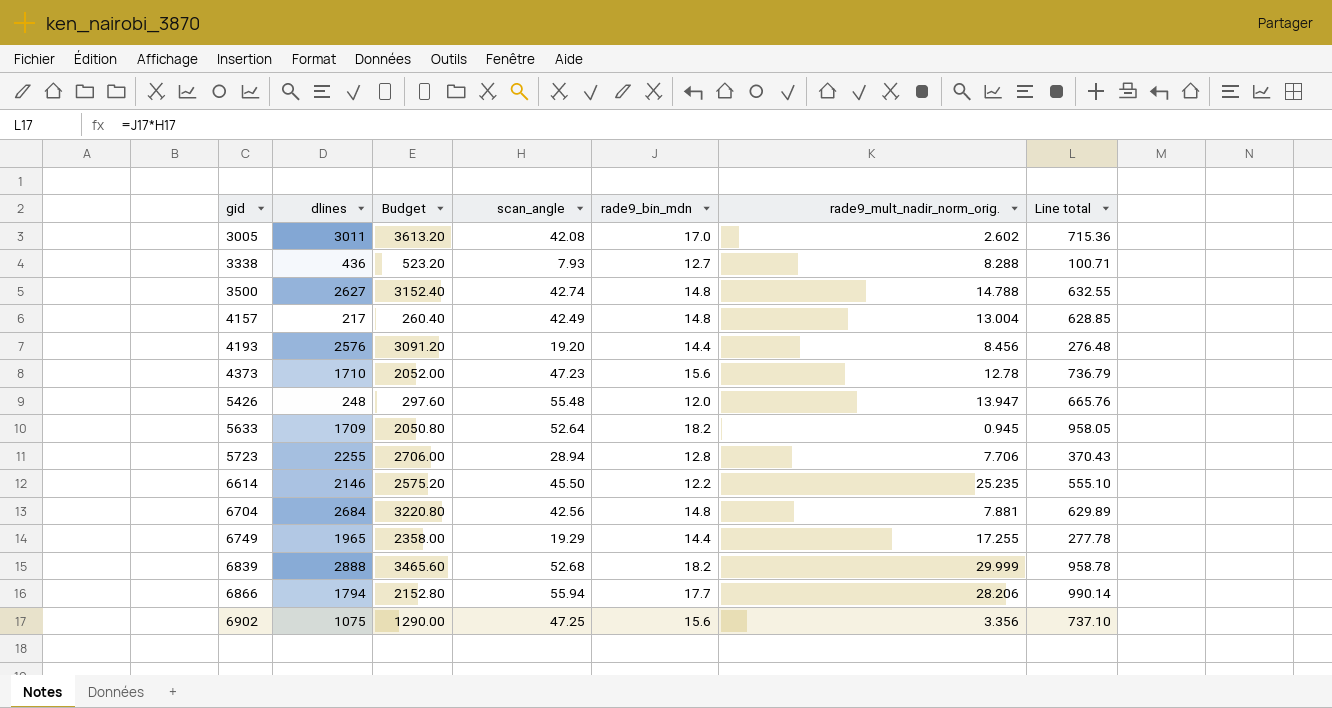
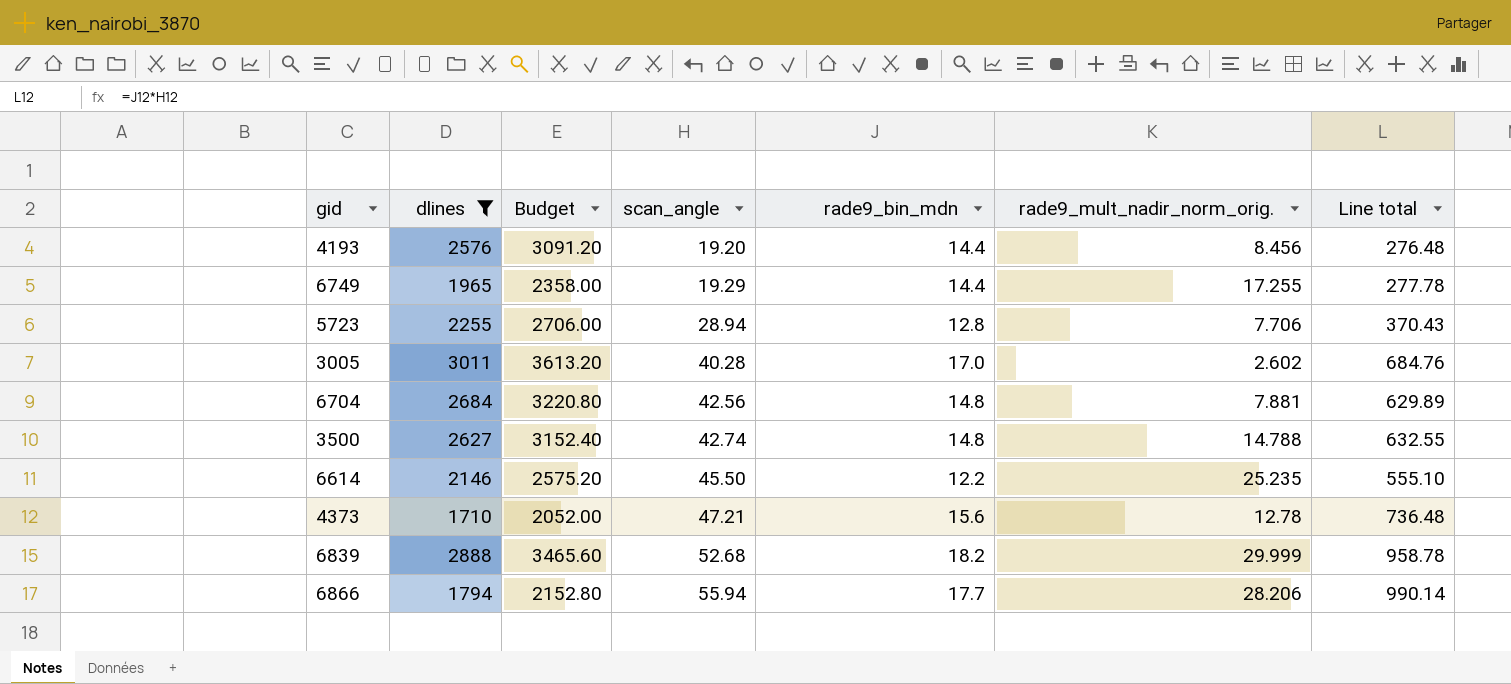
filter: none -> dlines >= 1710
row order: gid ascending -> scan_angle ascending
3005 | scan_angle: 42.08 -> 40.28
3005 | Line total: 715.36 -> 684.76
4373 | scan_angle: 47.23 -> 47.21
4373 | Line total: 736.79 -> 736.48

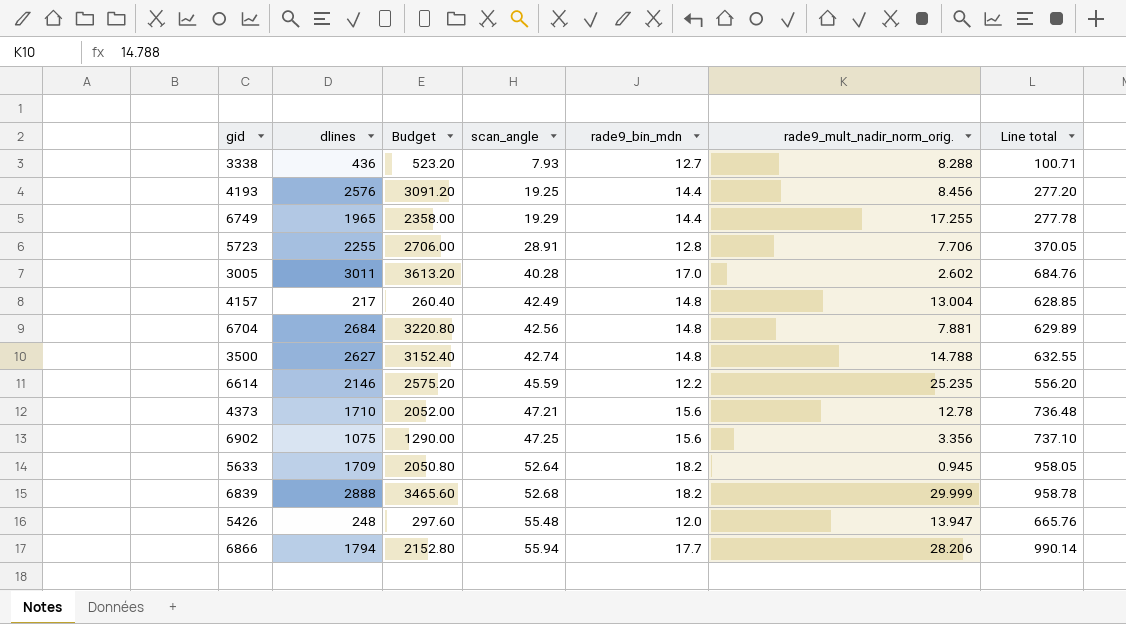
filter: dlines >= 1710 -> none
4193 | scan_angle: 19.20 -> 19.25
4193 | Line total: 276.48 -> 277.20
5723 | scan_angle: 28.94 -> 28.91
5723 | Line total: 370.43 -> 370.05
6614 | scan_angle: 45.50 -> 45.59
6614 | Line total: 555.10 -> 556.20

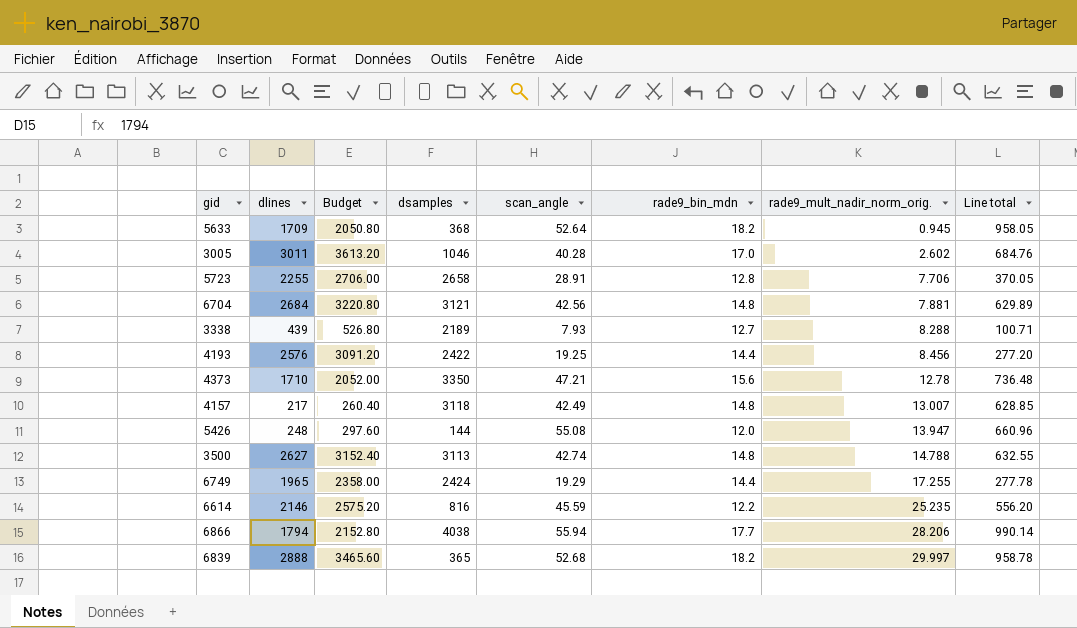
row order: scan_angle ascending -> rade9_mult_nadir_norm_orig. ascending
column dsamples | position: none -> 4
row 6902: 1075 | 1290.00 | 47.25 | 15.6 | 3.356 | 737.10 -> none
3338 | dlines: 436 -> 439
3338 | Budget: 523.20 -> 526.80
4157 | rade9_mult_nadir_norm_orig.: 13.004 -> 13.007
5426 | scan_angle: 55.48 -> 55.08
5426 | Line total: 665.76 -> 660.96
6839 | rade9_mult_nadir_norm_orig.: 29.999 -> 29.997

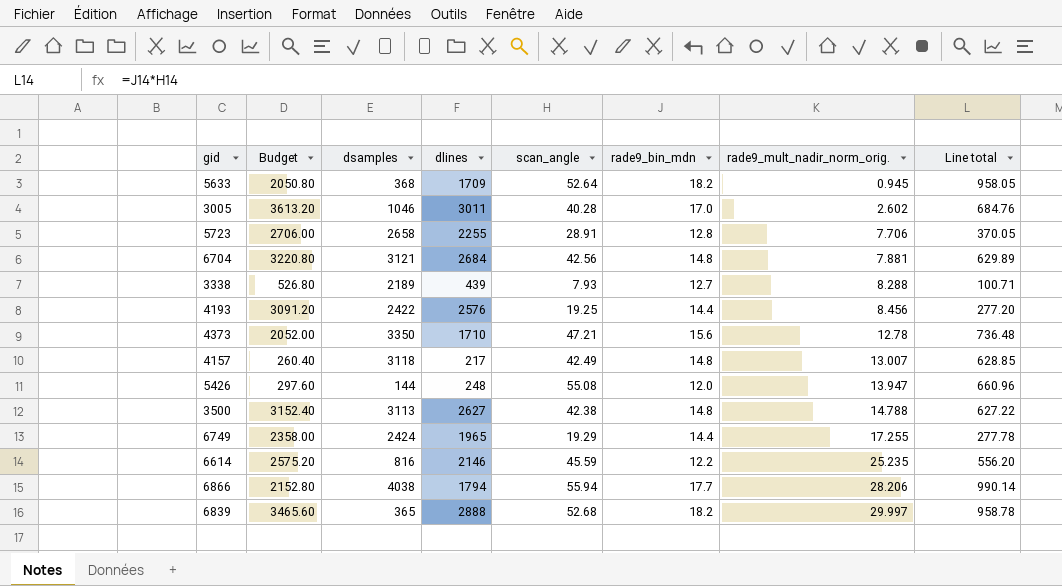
column dlines | position: 2 -> 4
3500 | scan_angle: 42.74 -> 42.38
3500 | Line total: 632.55 -> 627.22

